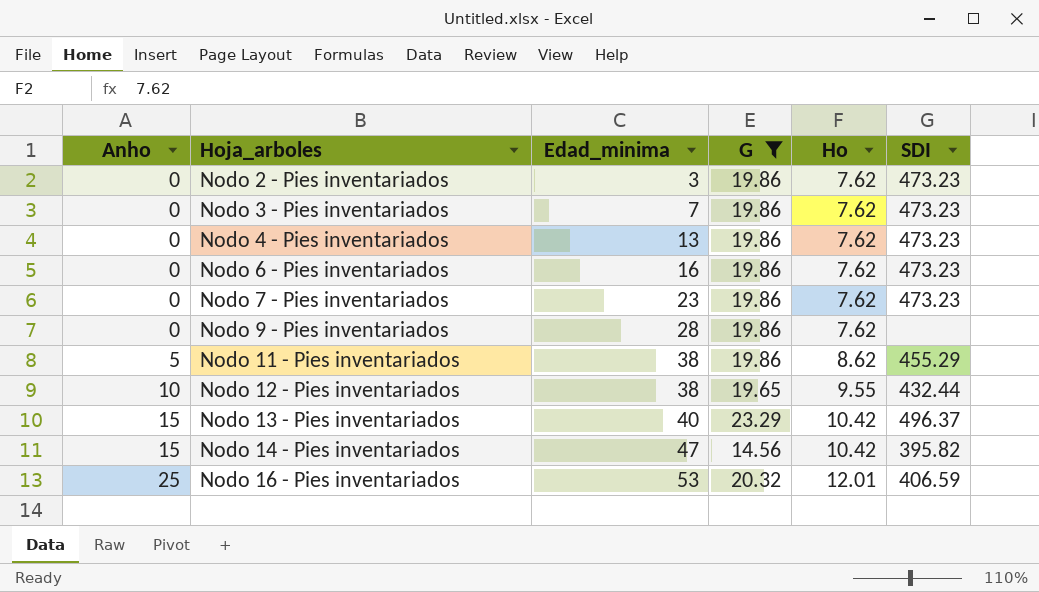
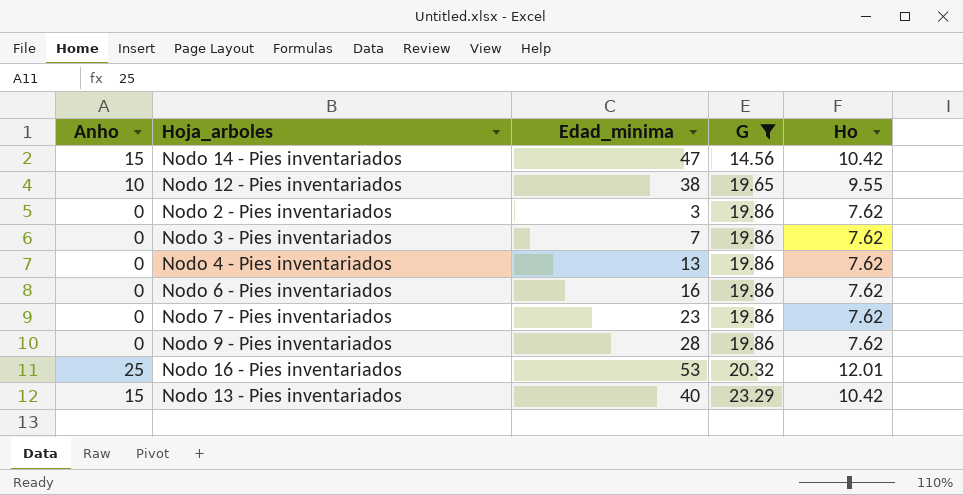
row order: Anho ascending -> G ascending
column SDI | position: 6 -> none
row Nodo 11 - Pies inventariados: 5 | 38 | 19.86 | 8.62 | 455.29 -> none

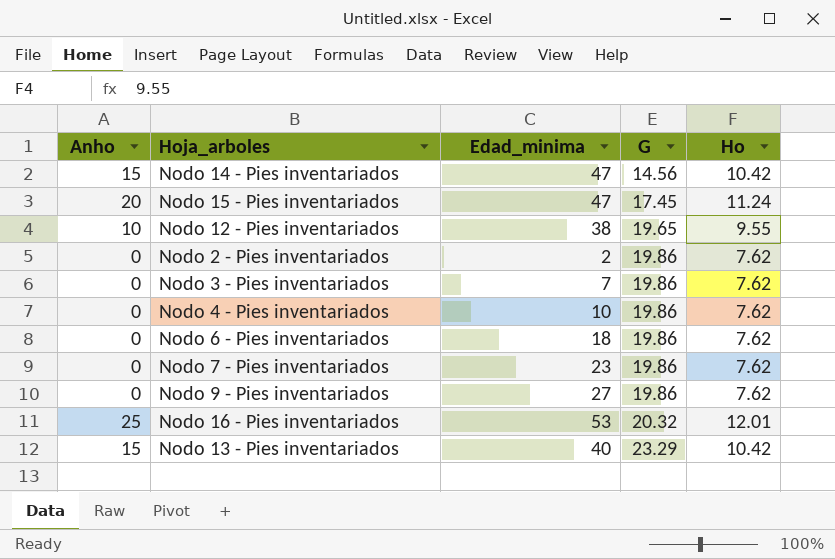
filter: G != 17.45 -> none
Nodo 2 - Pies inventariados | Edad_minima: 3 -> 2
Nodo 4 - Pies inventariados | Edad_minima: 13 -> 10
Nodo 6 - Pies inventariados | Edad_minima: 16 -> 18
Nodo 9 - Pies inventariados | Edad_minima: 28 -> 27

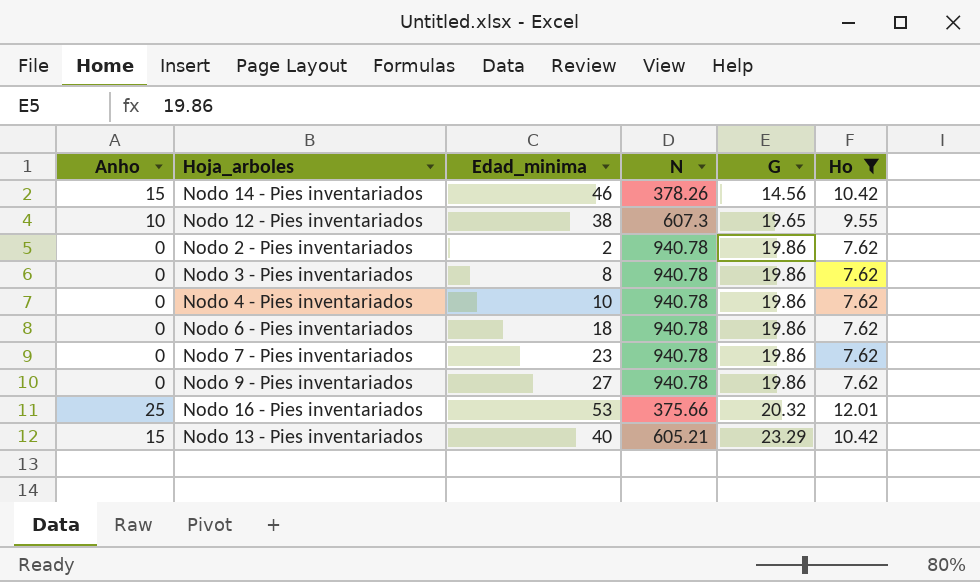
filter: none -> Ho != 11.24
column N | position: none -> 4
Nodo 14 - Pies inventariados | Edad_minima: 47 -> 46
Nodo 3 - Pies inventariados | Edad_minima: 7 -> 8

